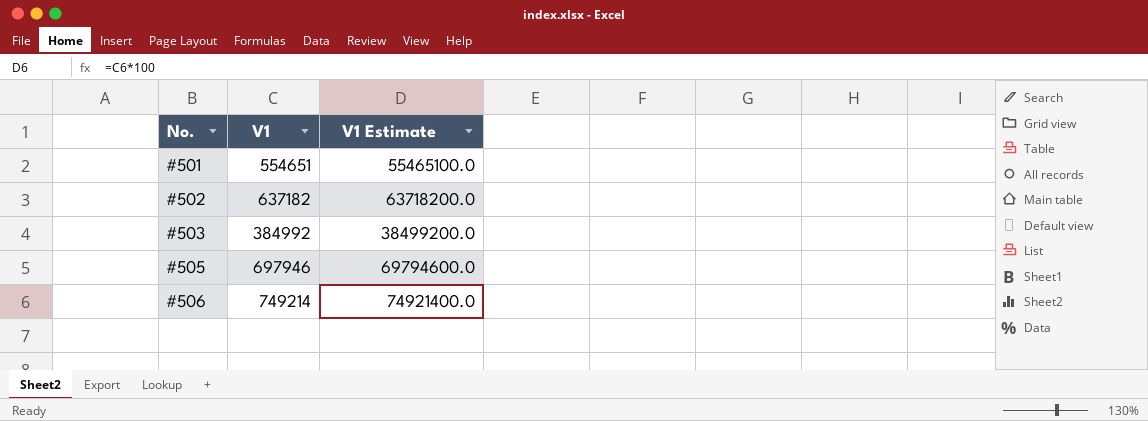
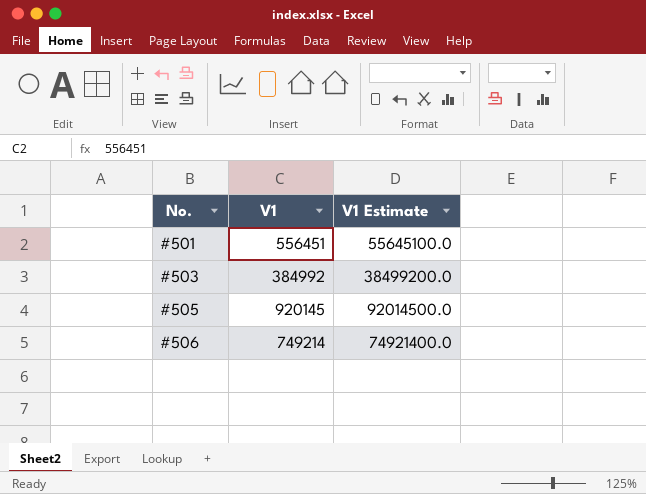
row #502: 637182 | 63718200.0 -> none
#501 | V1: 554651 -> 556451
#501 | V1 Estimate: 55465100.0 -> 55645100.0
#505 | V1: 697946 -> 920145
#505 | V1 Estimate: 69794600.0 -> 92014500.0

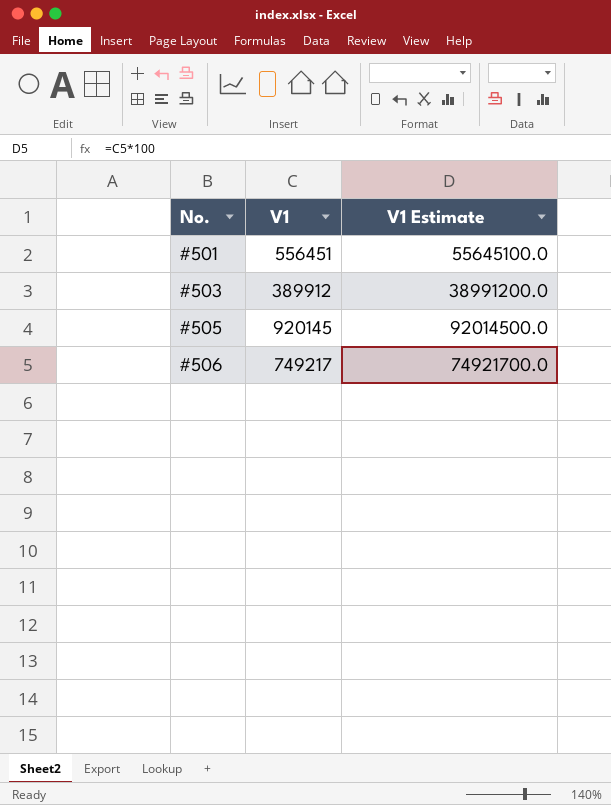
#503 | V1: 384992 -> 389912
#503 | V1 Estimate: 38499200.0 -> 38991200.0
#506 | V1: 749214 -> 749217
#506 | V1 Estimate: 74921400.0 -> 74921700.0

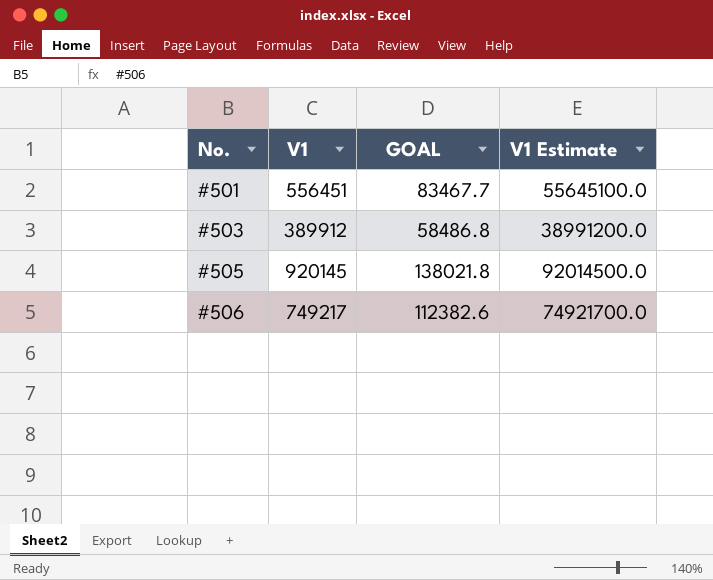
column GOAL | formula: none -> [V1] * 0.15

